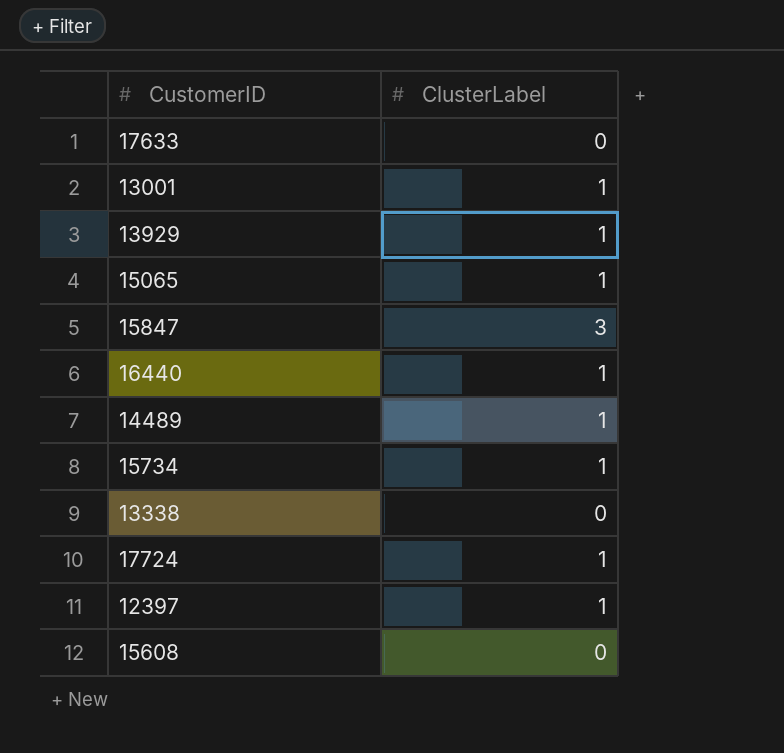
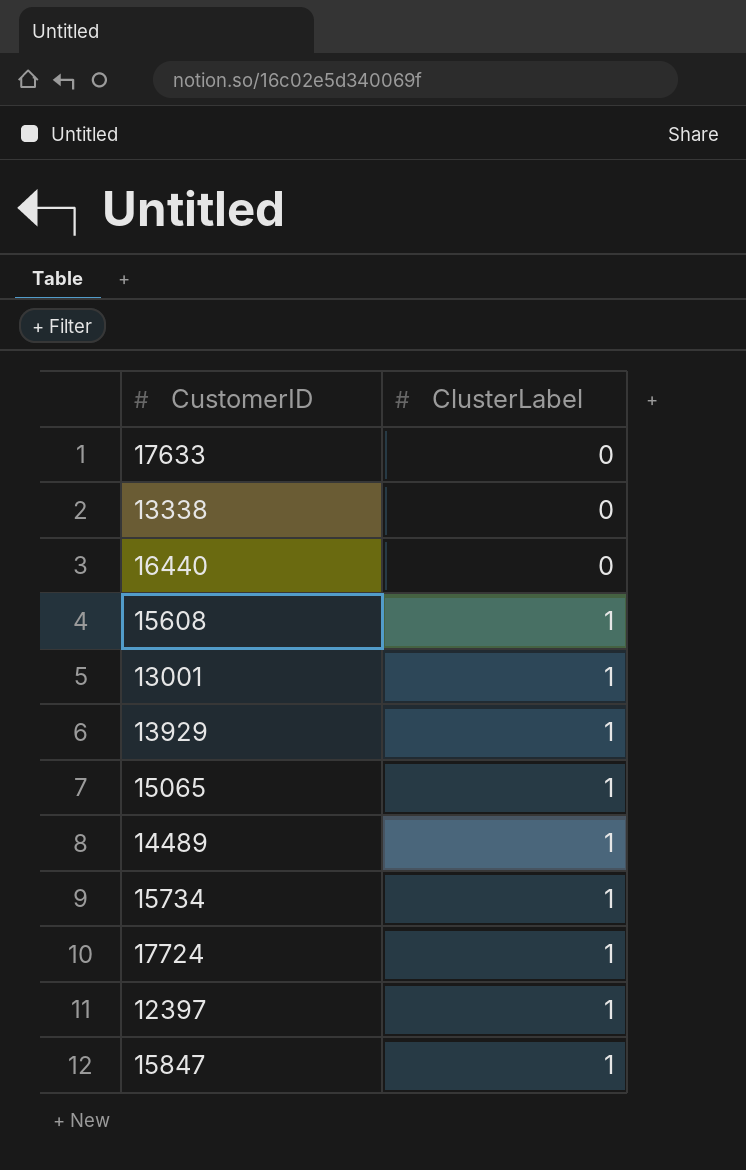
row order: none -> ClusterLabel ascending
16440 | ClusterLabel: 1 -> 0
15608 | ClusterLabel: 0 -> 1
15847 | ClusterLabel: 3 -> 1

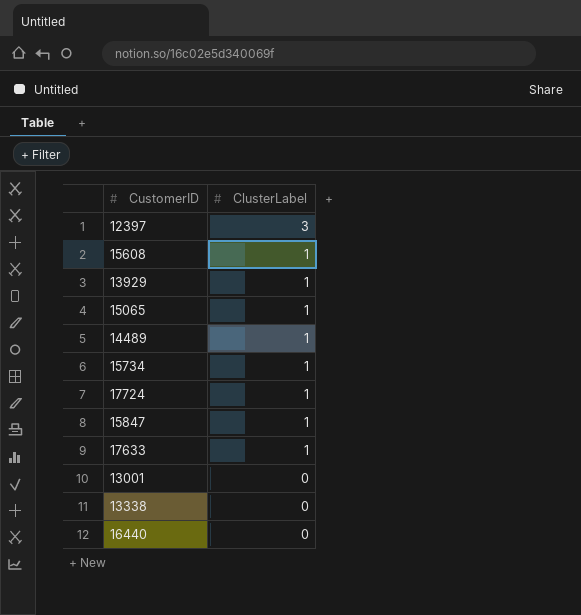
row order: ClusterLabel ascending -> ClusterLabel descending
12397 | ClusterLabel: 1 -> 3
17633 | ClusterLabel: 0 -> 1
13001 | ClusterLabel: 1 -> 0

